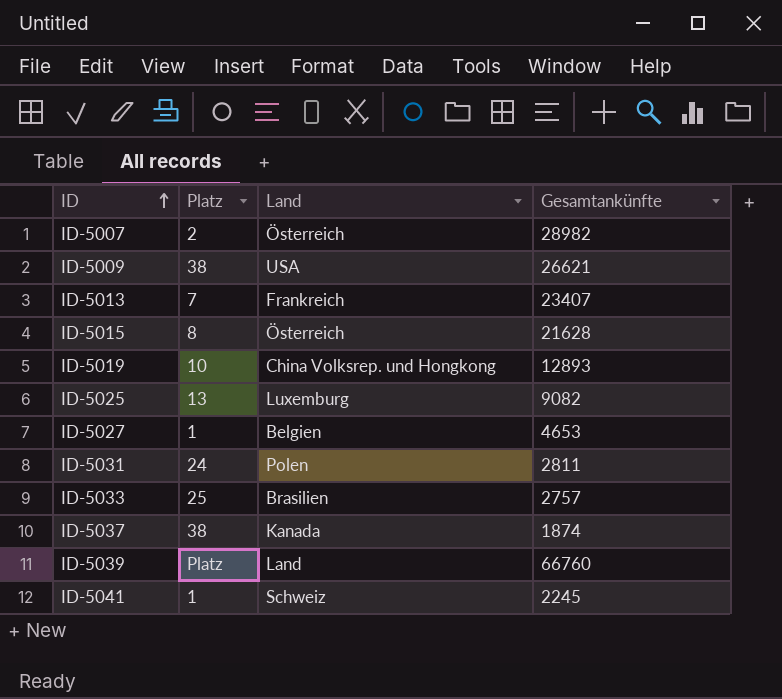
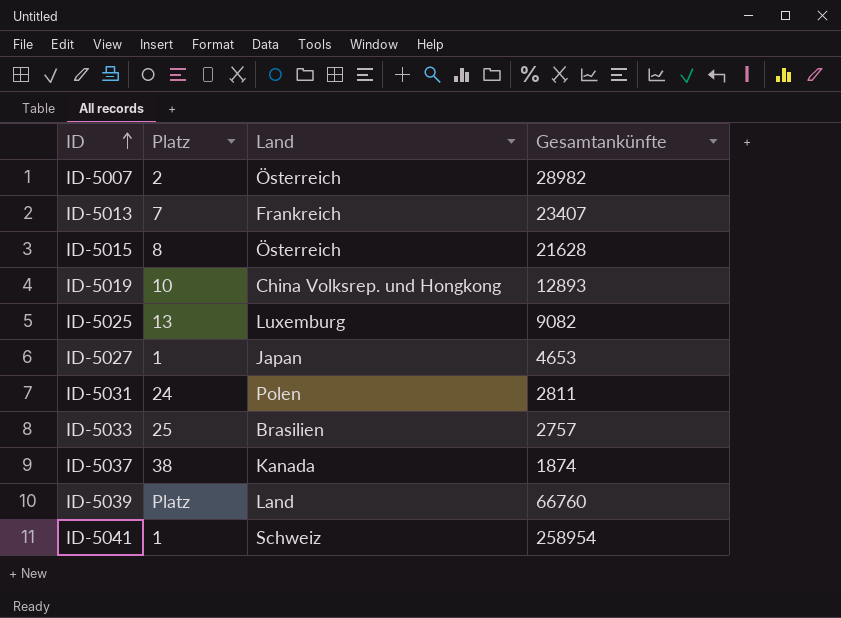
row ID-5009: 38 | USA | 26621 -> none
ID-5027 | Land: Belgien -> Japan
ID-5041 | Gesamtankünfte: 2245 -> 258954

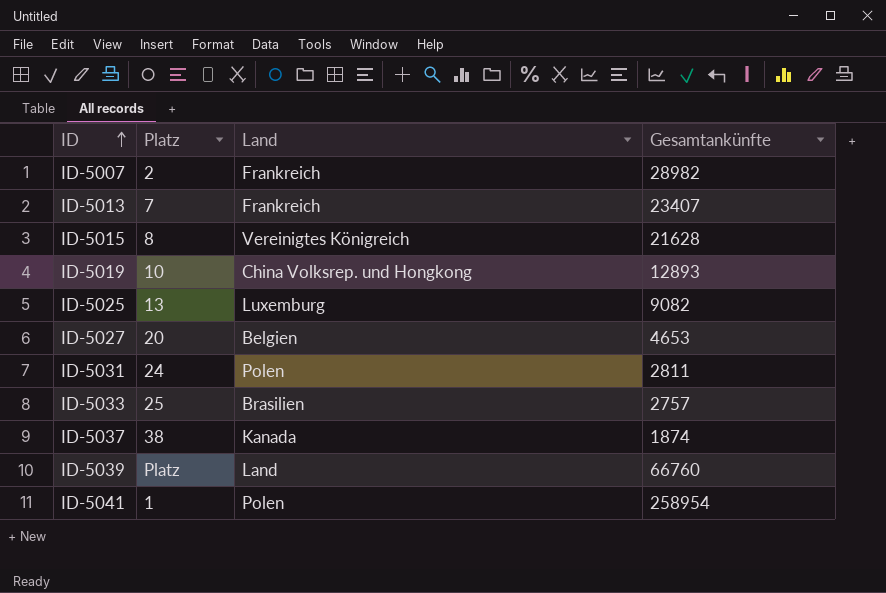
ID-5007 | Land: Österreich -> Frankreich
ID-5015 | Land: Österreich -> Vereinigtes Königreich
ID-5027 | Platz: 1 -> 20
ID-5027 | Land: Japan -> Belgien
ID-5041 | Land: Schweiz -> Polen

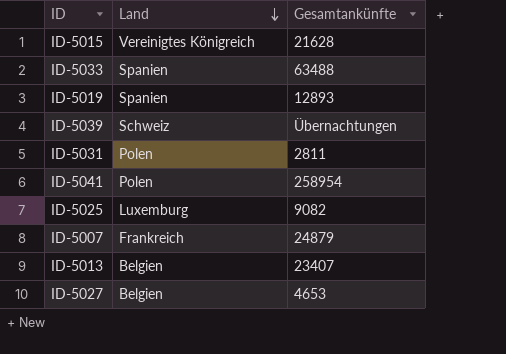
row order: ID ascending -> Land descending
column Platz | position: 2 -> none
row ID-5037: 38 | Kanada | 1874 -> none
ID-5033 | Land: Brasilien -> Spanien
ID-5033 | Gesamtankünfte: 2757 -> 63488
ID-5019 | Land: China Volksrep. und Hongkong -> Spanien
ID-5039 | Land: Land -> Schweiz
ID-5039 | Gesamtankünfte: 66760 -> Übernachtungen
ID-5007 | Gesamtankünfte: 28982 -> 24879
ID-5013 | Land: Frankreich -> Belgien

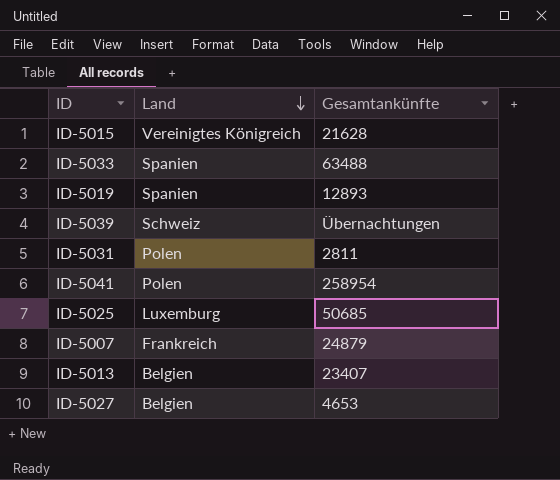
ID-5025 | Gesamtankünfte: 9082 -> 50685

